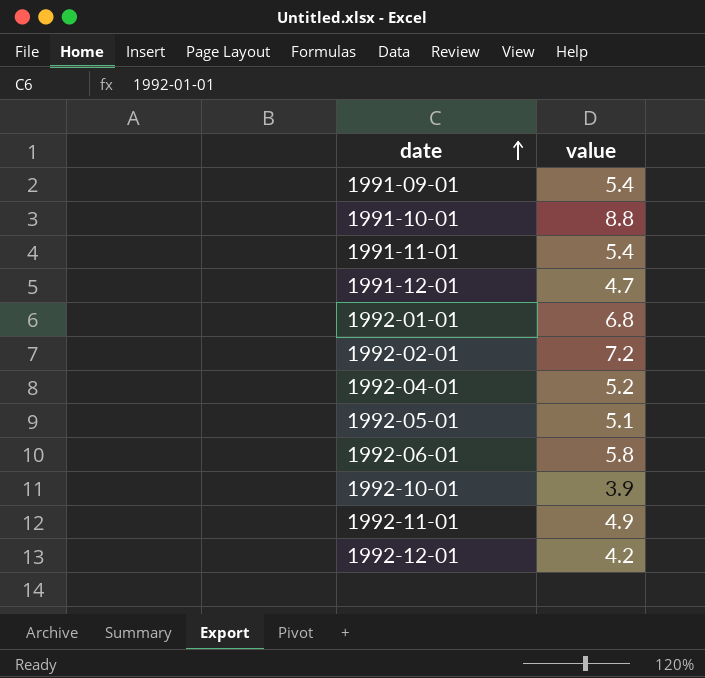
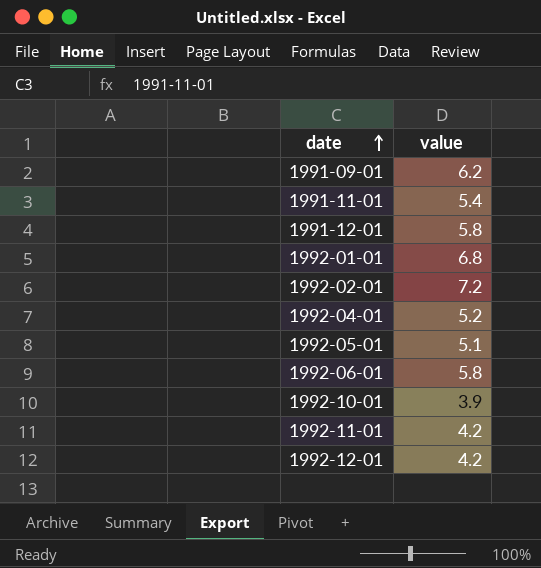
row 1991-10-01: 8.8 -> none
1991-09-01 | value: 5.4 -> 6.2
1991-12-01 | value: 4.7 -> 5.8
1992-11-01 | value: 4.9 -> 4.2

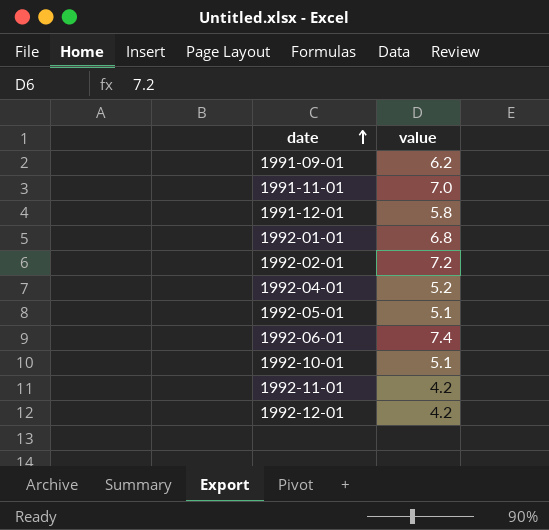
1991-11-01 | value: 5.4 -> 7.0
1992-06-01 | value: 5.8 -> 7.4
1992-10-01 | value: 3.9 -> 5.1

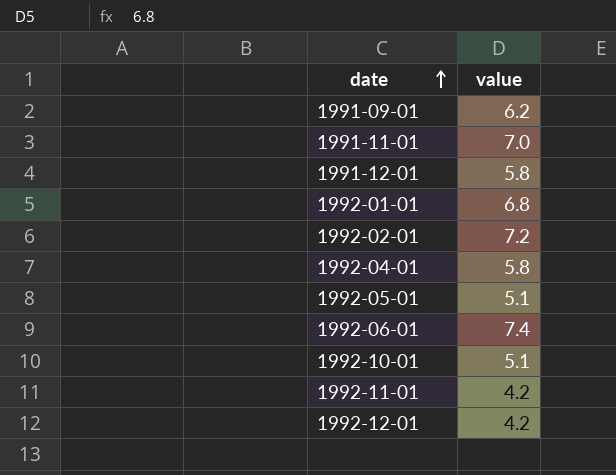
1992-04-01 | value: 5.2 -> 5.8

